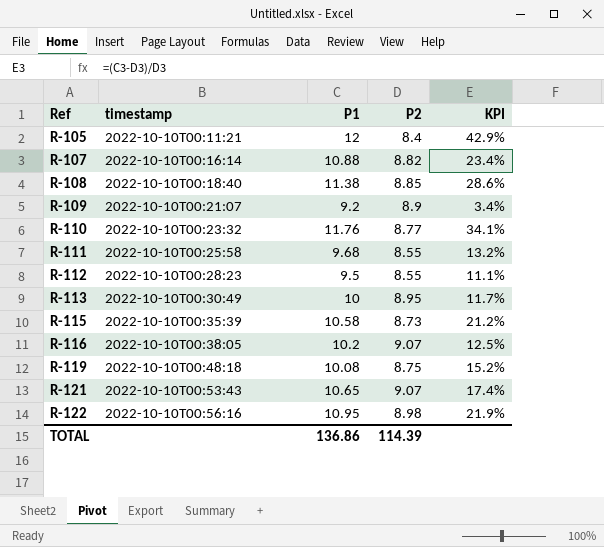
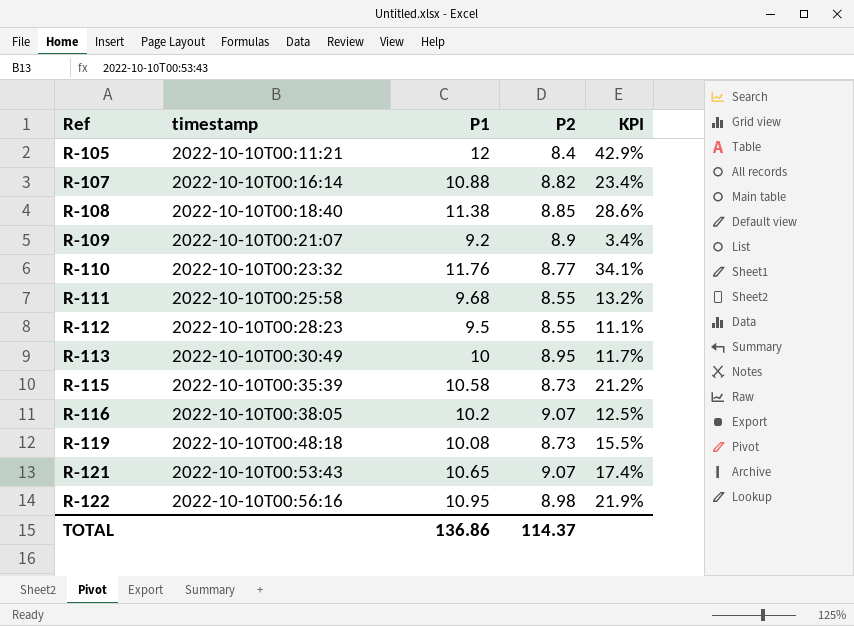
R-119 | P2: 8.75 -> 8.73
R-119 | KPI: 15.2% -> 15.5%
TOTAL | P2: 114.39 -> 114.37

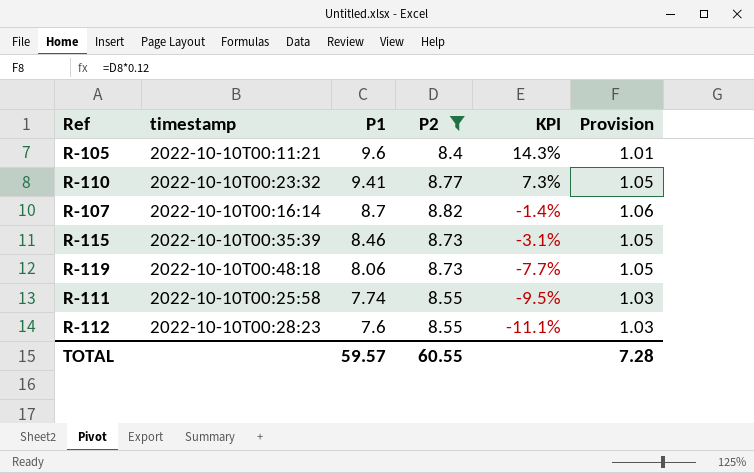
filter: none -> P2 <= 8.82
row order: Ref ascending -> P1 descending
column Provision | formula: none -> [P2] * 0.12
R-105 | P1: 12 -> 9.6
R-105 | KPI: 42.9% -> 14.3%
R-110 | P1: 11.76 -> 9.41
R-110 | KPI: 34.1% -> 7.3%
R-107 | P1: 10.88 -> 8.7
R-107 | KPI: 23.4% -> -1.4%
R-115 | P1: 10.58 -> 8.46
R-115 | KPI: 21.2% -> -3.1%
R-119 | P1: 10.08 -> 8.06
R-119 | KPI: 15.5% -> -7.7%
R-111 | P1: 9.68 -> 7.74
R-111 | KPI: 13.2% -> -9.5%
R-112 | P1: 9.5 -> 7.6
R-112 | KPI: 11.1% -> -11.1%
TOTAL | P1: 136.86 -> 59.57
TOTAL | P2: 114.37 -> 60.55

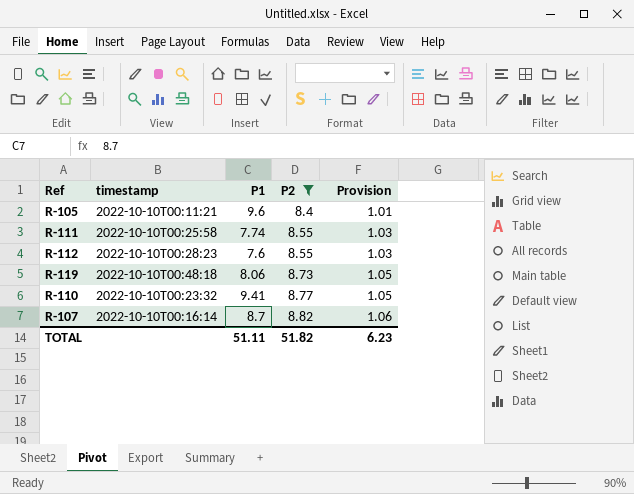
row order: P1 descending -> P2 ascending
column KPI | formula: ([P1] - [P2]) / [P2] -> none
row R-115: 2022-10-10T00:35:39 | 8.46 | 8.73 | -3.1% | 1.05 -> none
TOTAL | P1: 59.57 -> 51.11
TOTAL | P2: 60.55 -> 51.82
TOTAL | Provision: 7.28 -> 6.23

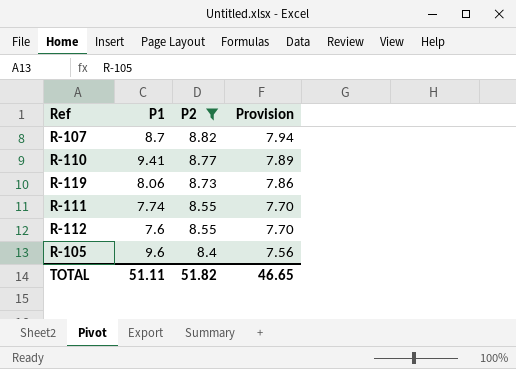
row order: P2 ascending -> P2 descending
column timestamp | position: 2 -> none
column Provision | formula: [P2] * 0.12 -> [P2] * 0.9
TOTAL | Provision: 6.23 -> 46.65

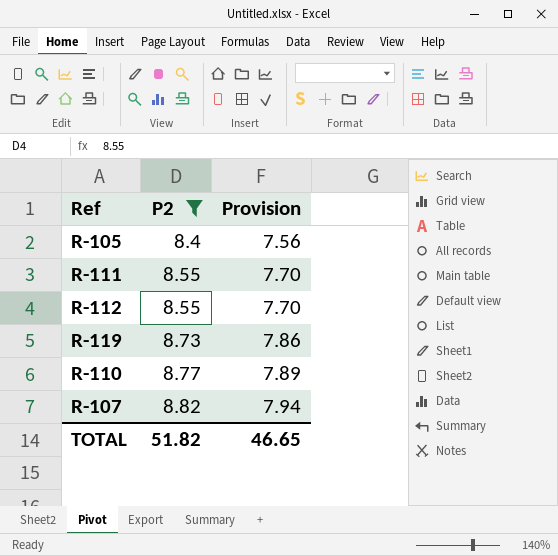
row order: P2 descending -> P2 ascending
column P1 | position: 2 -> none

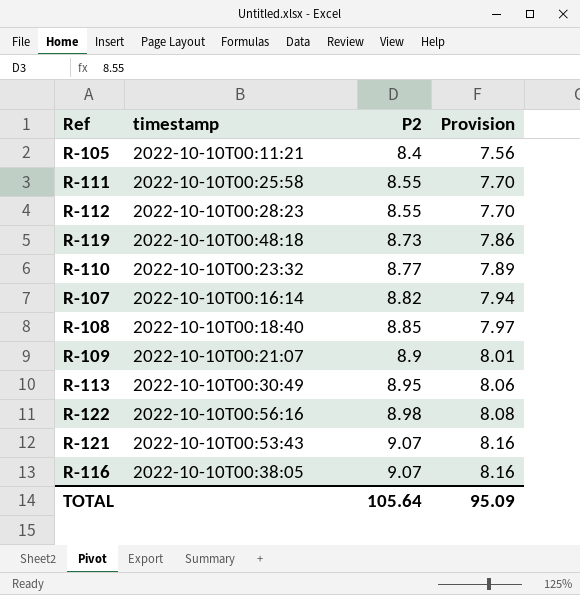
filter: P2 <= 8.82 -> none
column timestamp | position: none -> 2
TOTAL | P2: 51.82 -> 105.64
TOTAL | Provision: 46.65 -> 95.09

